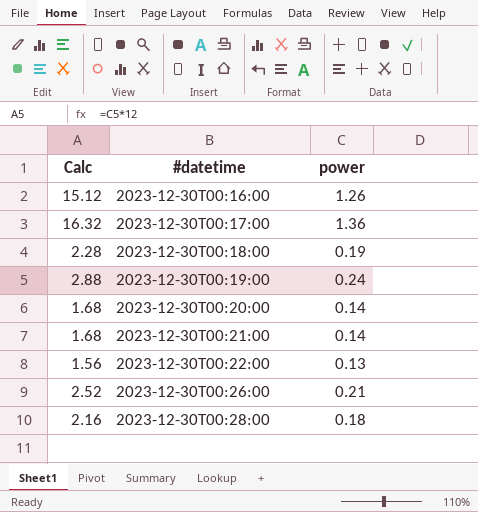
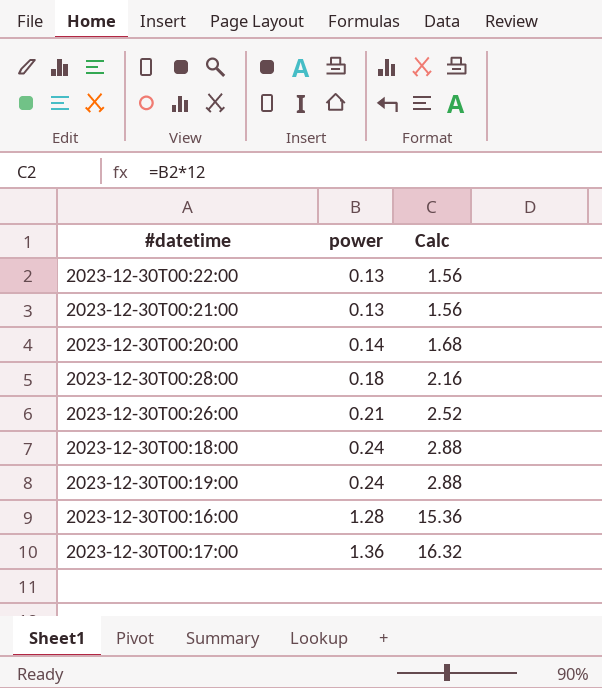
row order: #datetime ascending -> power ascending
column Calc | position: 1 -> 3
2023-12-30T00:21:00 | power: 0.14 -> 0.13
2023-12-30T00:21:00 | Calc: 1.68 -> 1.56
2023-12-30T00:18:00 | power: 0.19 -> 0.24
2023-12-30T00:18:00 | Calc: 2.28 -> 2.88
2023-12-30T00:16:00 | power: 1.26 -> 1.28
2023-12-30T00:16:00 | Calc: 15.12 -> 15.36

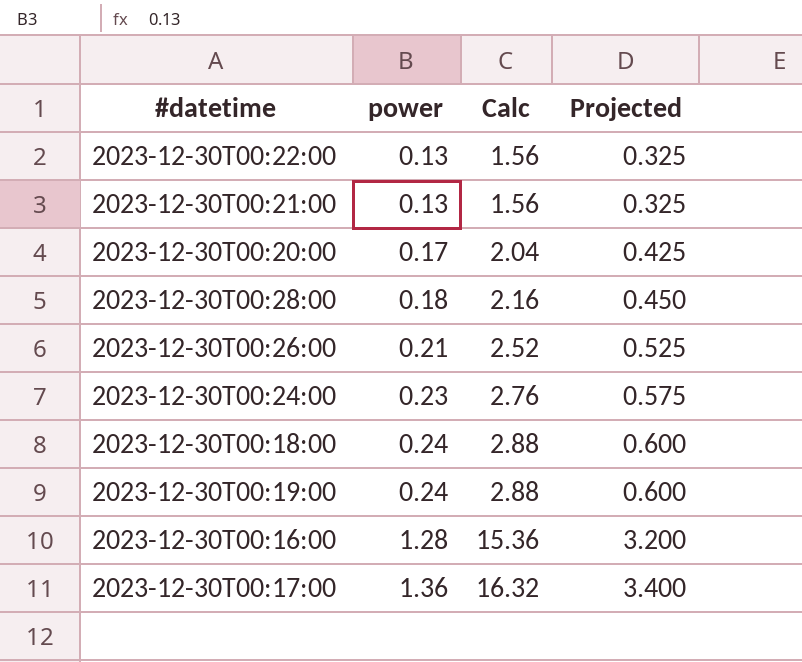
column Projected | formula: none -> [power] * 2.5
2023-12-30T00:20:00 | power: 0.14 -> 0.17
2023-12-30T00:20:00 | Calc: 1.68 -> 2.04
row 2023-12-30T00:24:00: none -> 0.23 | 2.76 | 0.575

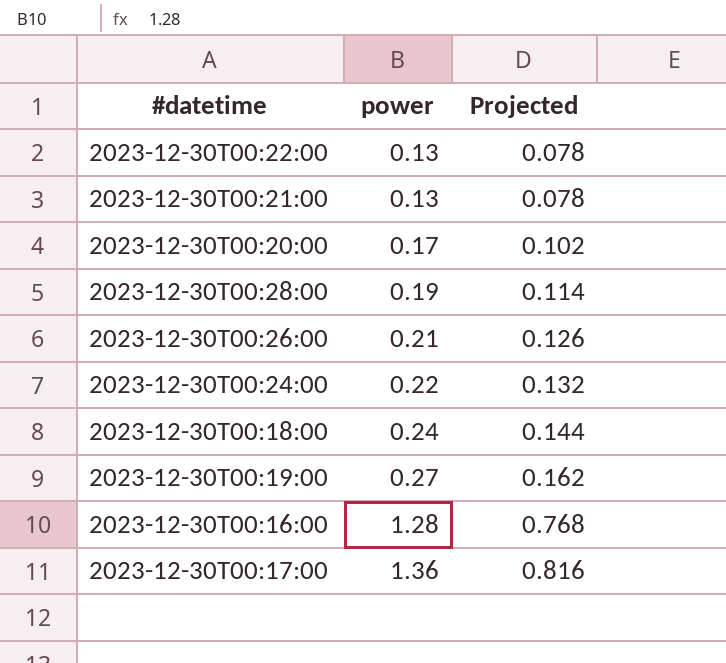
column Calc | formula: [power] * 12 -> none
column Projected | formula: [power] * 2.5 -> [power] * 0.6
2023-12-30T00:28:00 | power: 0.18 -> 0.19
2023-12-30T00:24:00 | power: 0.23 -> 0.22
2023-12-30T00:19:00 | power: 0.24 -> 0.27

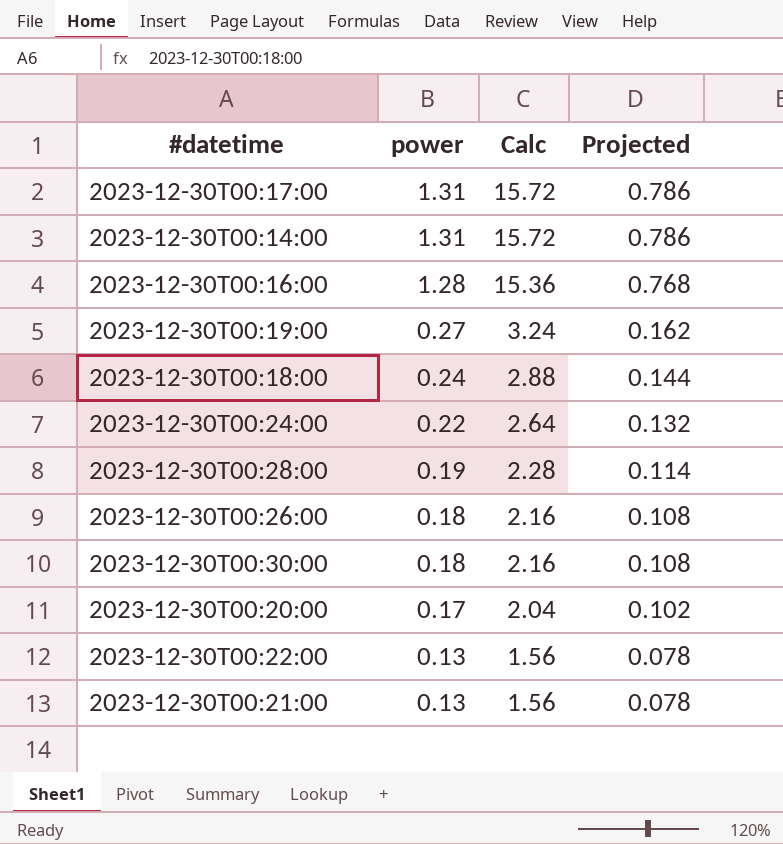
row order: power ascending -> power descending
column Calc | formula: none -> [power] * 12
2023-12-30T00:17:00 | power: 1.36 -> 1.31
2023-12-30T00:17:00 | Projected: 0.816 -> 0.786
row 2023-12-30T00:14:00: none -> 1.31 | 15.72 | 0.786
2023-12-30T00:26:00 | power: 0.21 -> 0.18
2023-12-30T00:26:00 | Projected: 0.126 -> 0.108
row 2023-12-30T00:30:00: none -> 0.18 | 2.16 | 0.108

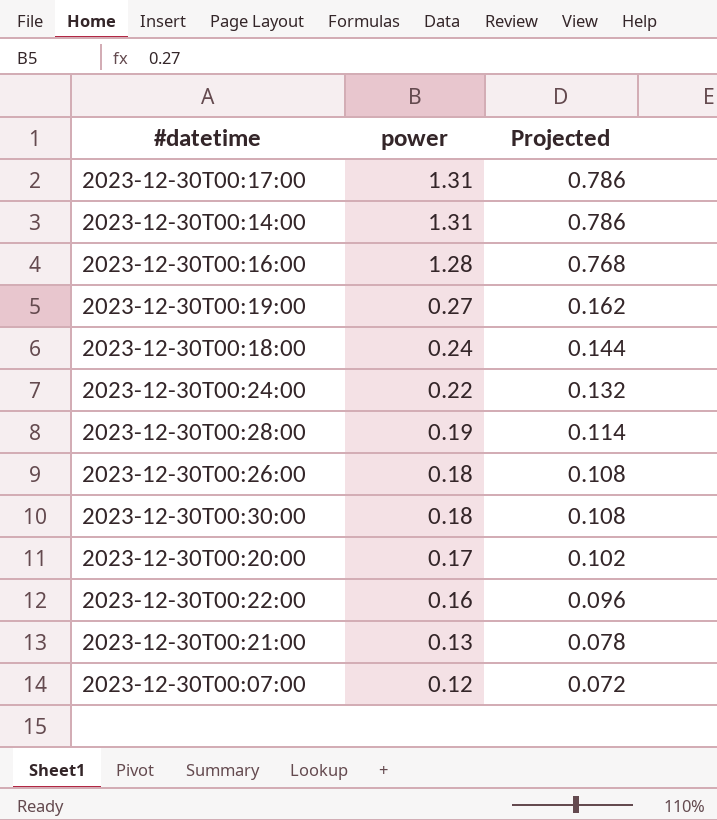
column Calc | formula: [power] * 12 -> none
2023-12-30T00:22:00 | power: 0.13 -> 0.16
2023-12-30T00:22:00 | Projected: 0.078 -> 0.096
row 2023-12-30T00:07:00: none -> 0.12 | 0.072

